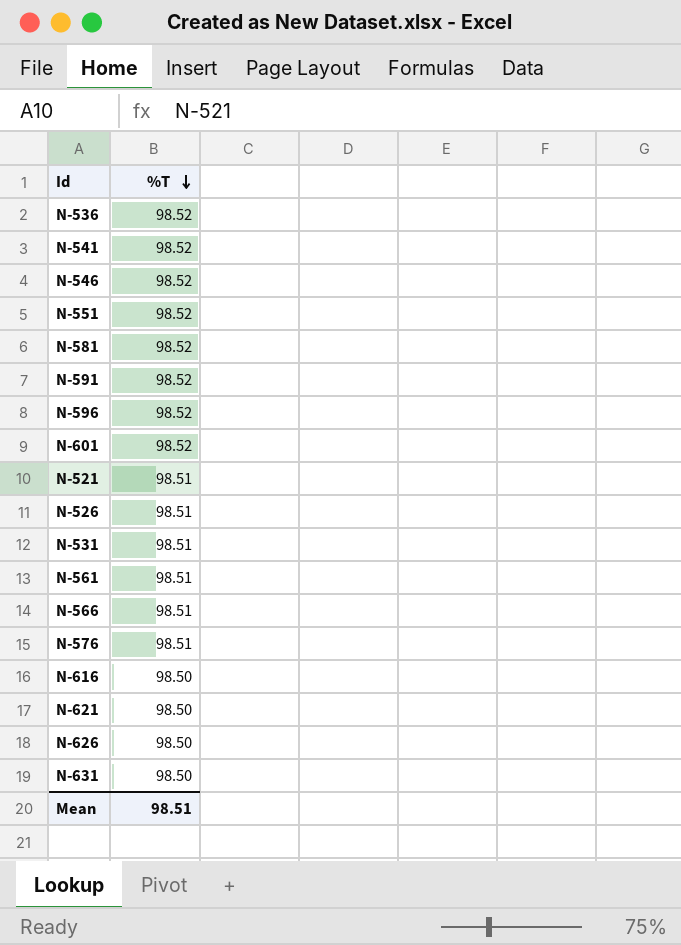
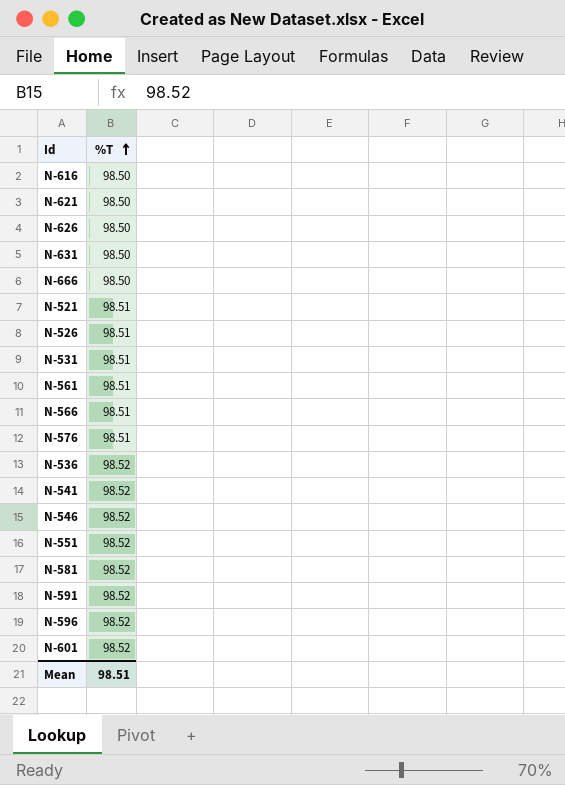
row order: %T descending -> %T ascending
row N-666: none -> 98.50

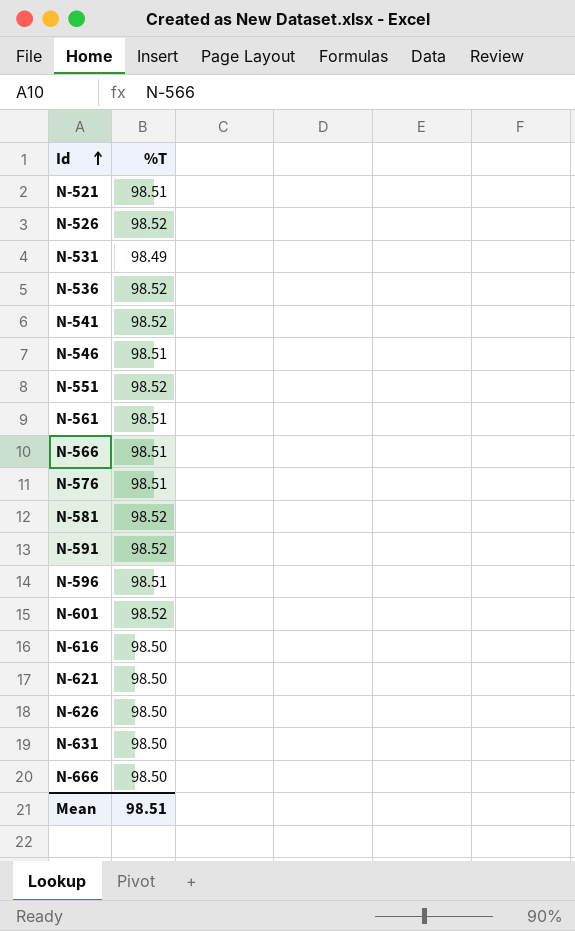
row order: %T ascending -> Id ascending
N-526 | %T: 98.51 -> 98.52
N-531 | %T: 98.51 -> 98.49
N-546 | %T: 98.52 -> 98.51
N-596 | %T: 98.52 -> 98.51

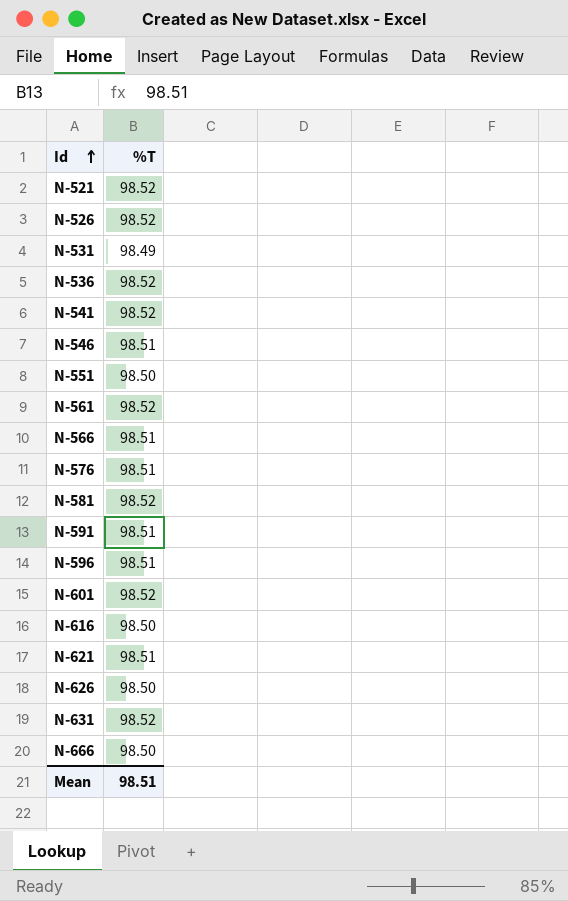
N-521 | %T: 98.51 -> 98.52
N-551 | %T: 98.52 -> 98.50
N-561 | %T: 98.51 -> 98.52
N-591 | %T: 98.52 -> 98.51
N-621 | %T: 98.50 -> 98.51
N-631 | %T: 98.50 -> 98.52

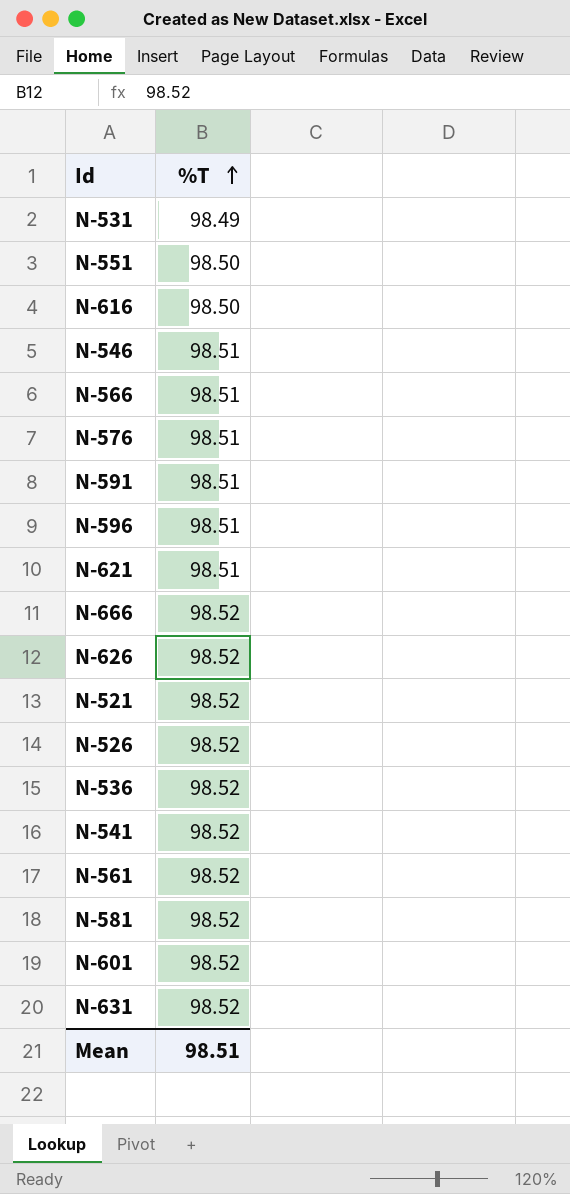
row order: Id ascending -> %T ascending
N-666 | %T: 98.50 -> 98.52
N-626 | %T: 98.50 -> 98.52

